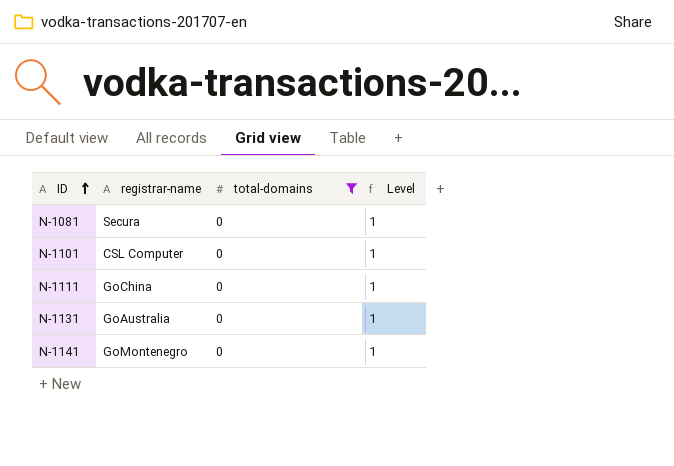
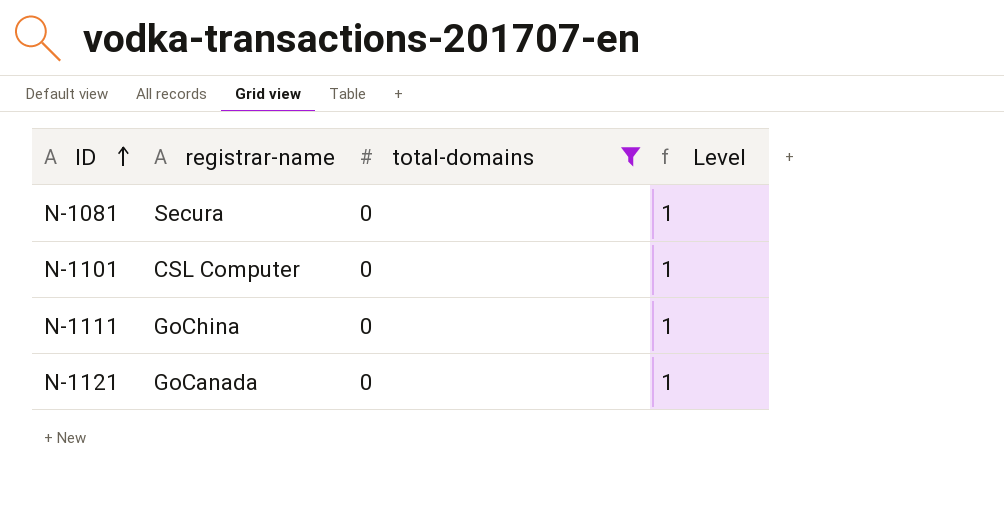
row N-1131: GoAustralia | 0 | 1 -> none
row N-1141: GoMontenegro | 0 | 1 -> none
row N-1121: none -> GoCanada | 0 | 1

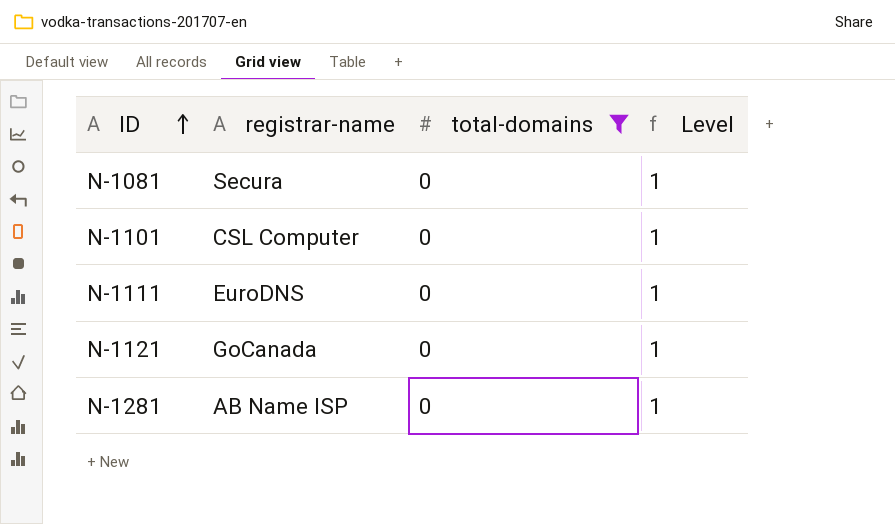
N-1111 | registrar-name: GoChina -> EuroDNS
row N-1281: none -> AB Name ISP | 0 | 1

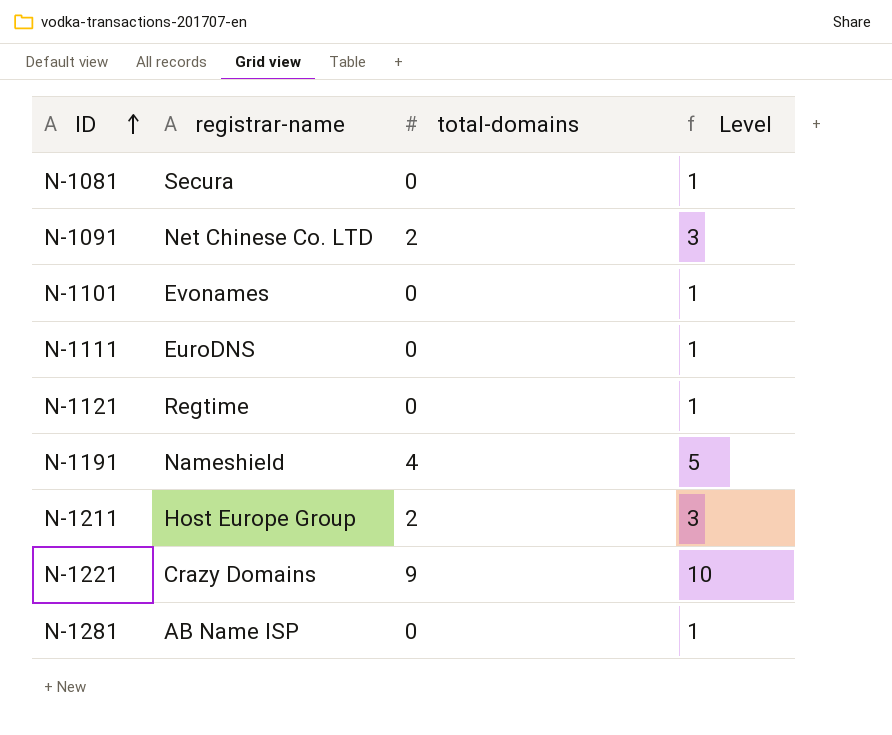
filter: total-domains = 0 -> none
N-1101 | registrar-name: CSL Computer -> Evonames
N-1121 | registrar-name: GoCanada -> Regtime

